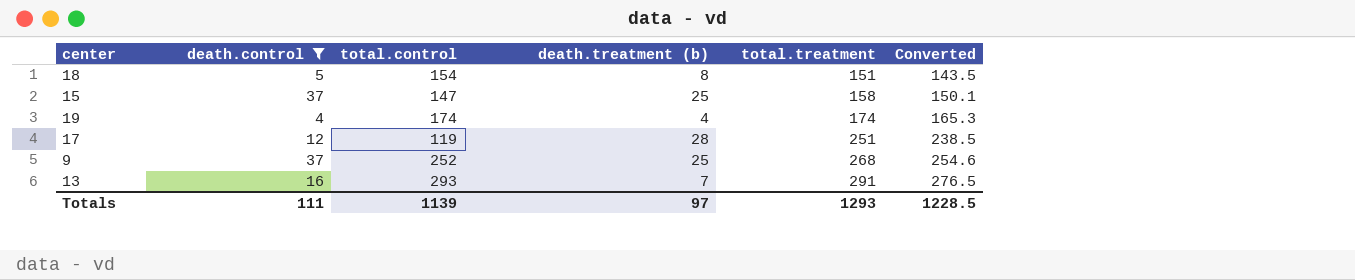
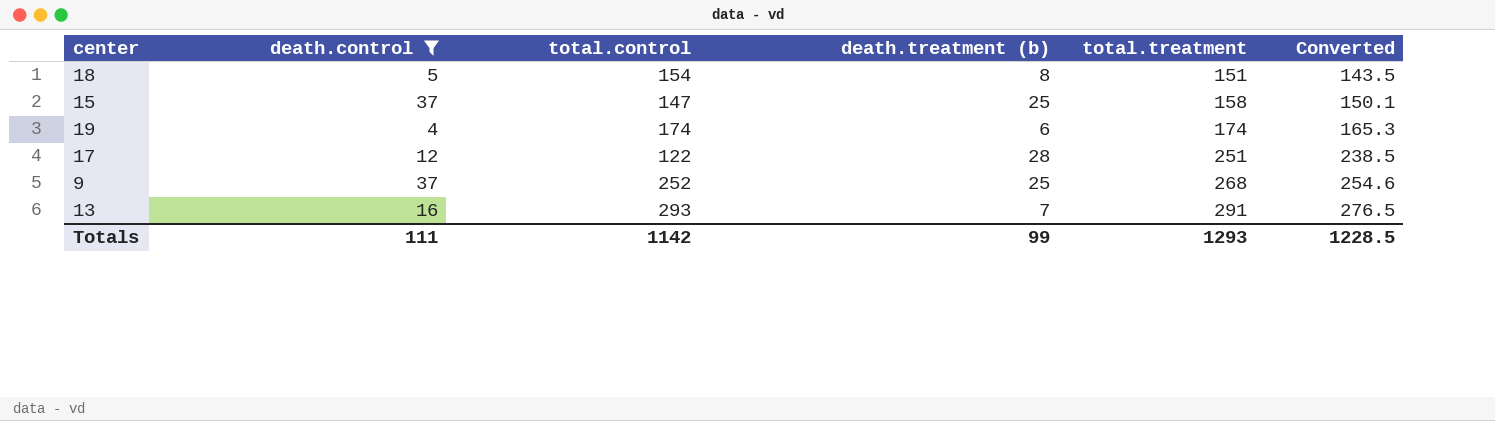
19 | death.treatment (b): 4 -> 6
17 | total.control: 119 -> 122
Totals | total.control: 1139 -> 1142
Totals | death.treatment (b): 97 -> 99

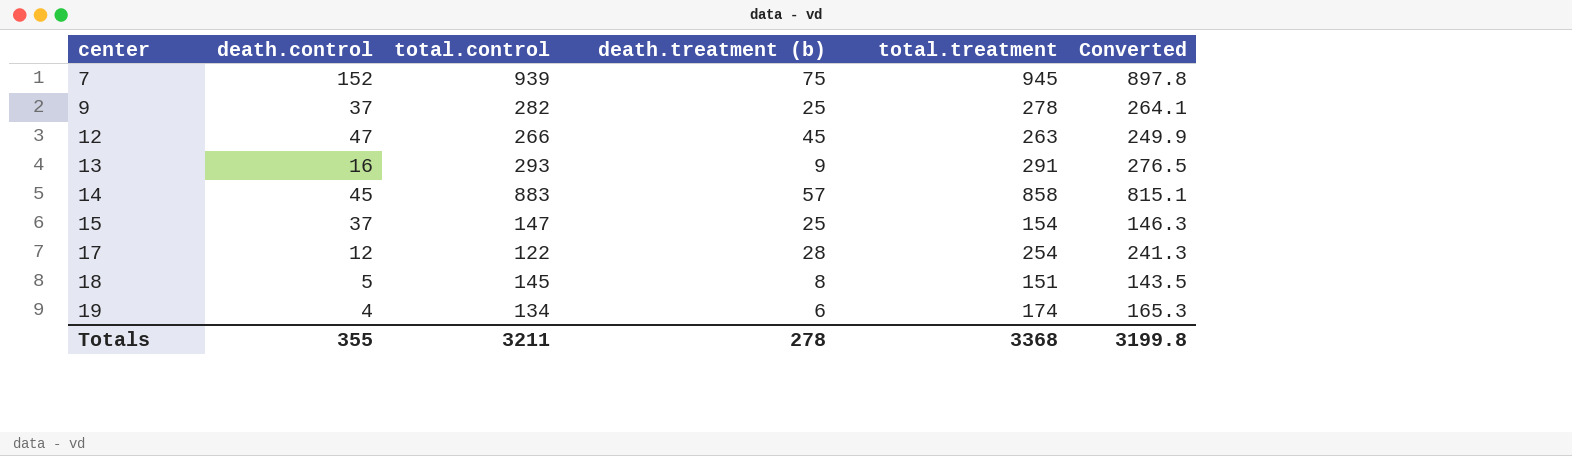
filter: death.control <= 37 -> none
row order: total.treatment ascending -> center ascending
9 | total.control: 252 -> 282
9 | total.treatment: 268 -> 278
9 | Converted: 254.6 -> 264.1
13 | death.treatment (b): 7 -> 9
15 | total.treatment: 158 -> 154
15 | Converted: 150.1 -> 146.3
17 | total.treatment: 251 -> 254
17 | Converted: 238.5 -> 241.3
18 | total.control: 154 -> 145
19 | total.control: 174 -> 134
Totals | death.control: 111 -> 355
Totals | total.control: 1142 -> 3211
Totals | death.treatment (b): 99 -> 278
Totals | total.treatment: 1293 -> 3368
Totals | Converted: 1228.5 -> 3199.8

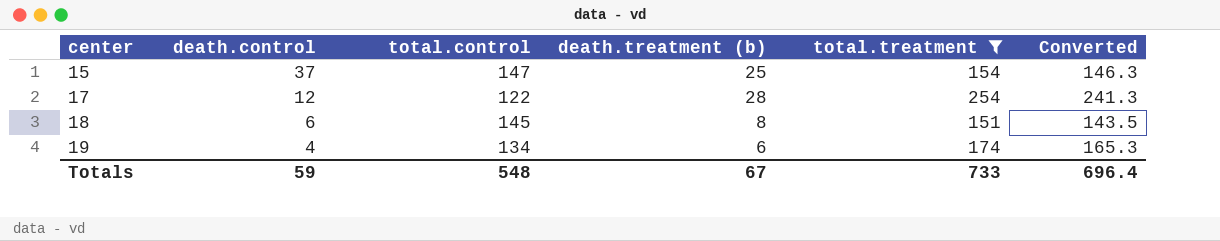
filter: none -> total.treatment <= 254
18 | death.control: 5 -> 6
Totals | death.control: 355 -> 59
Totals | total.control: 3211 -> 548
Totals | death.treatment (b): 278 -> 67
Totals | total.treatment: 3368 -> 733
Totals | Converted: 3199.8 -> 696.4

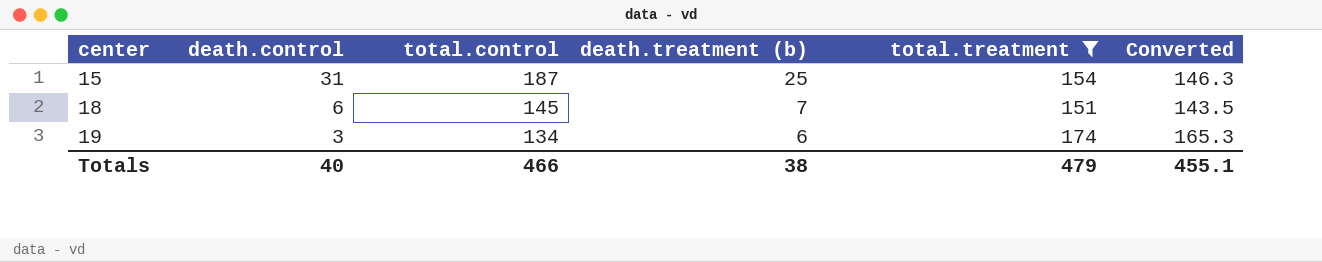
row 17: 12 | 122 | 28 | 254 | 241.3 -> none
15 | death.control: 37 -> 31
15 | total.control: 147 -> 187
18 | death.treatment (b): 8 -> 7
19 | death.control: 4 -> 3
Totals | death.control: 59 -> 40
Totals | total.control: 548 -> 466
Totals | death.treatment (b): 67 -> 38
Totals | total.treatment: 733 -> 479
Totals | Converted: 696.4 -> 455.1

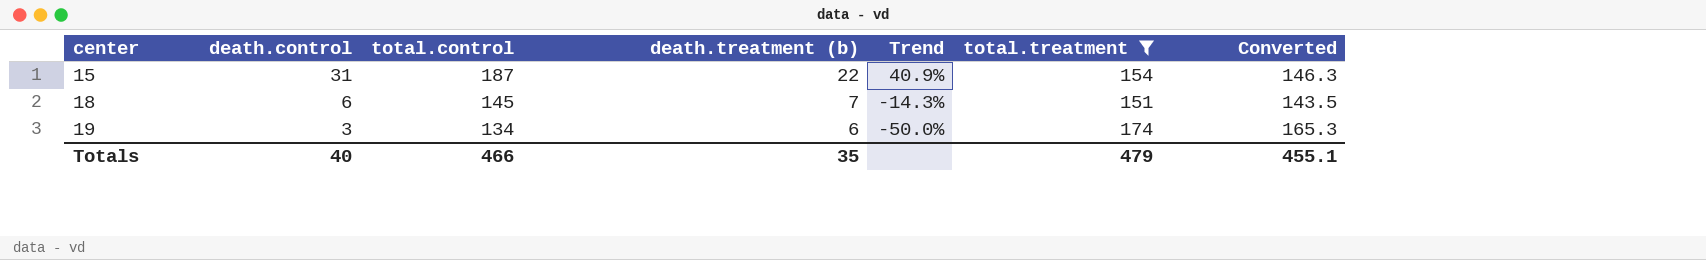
column Trend | formula: none -> ([death.control] - [death.treatment (b)]) / [death.treatment (b)]
15 | death.treatment (b): 25 -> 22
Totals | death.treatment (b): 38 -> 35

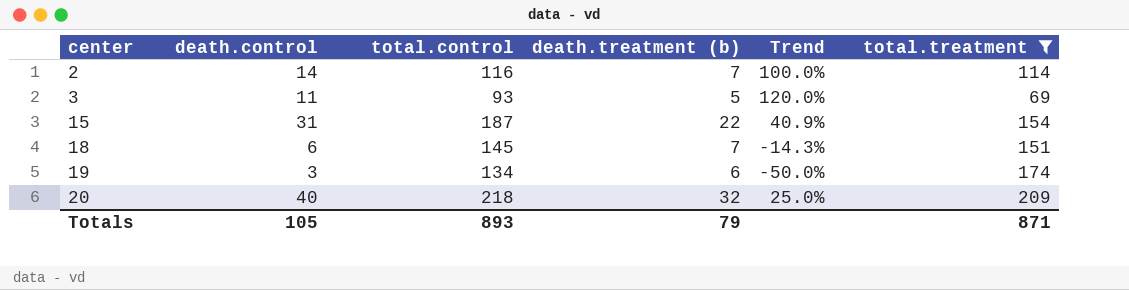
column Converted | formula: [total.treatment] * 0.95 -> none
row 2: none -> 14 | 116 | 7 | 100.0% | 114
row 3: none -> 11 | 93 | 5 | 120.0% | 69
row 20: none -> 40 | 218 | 32 | 25.0% | 209
Totals | death.control: 40 -> 105
Totals | total.control: 466 -> 893
Totals | death.treatment (b): 35 -> 79
Totals | total.treatment: 479 -> 871

